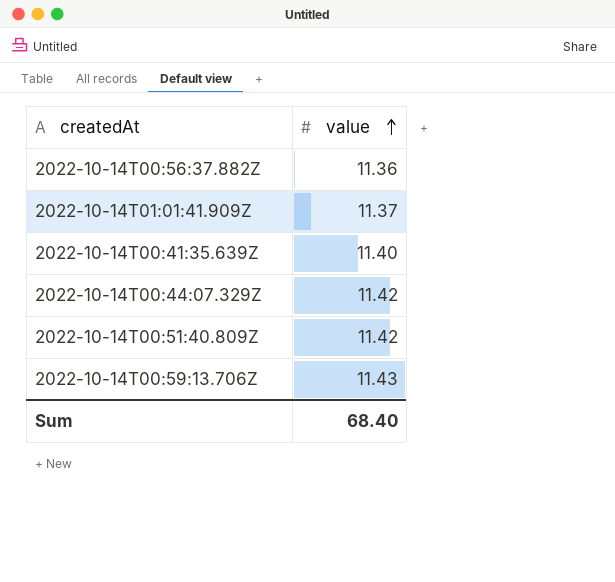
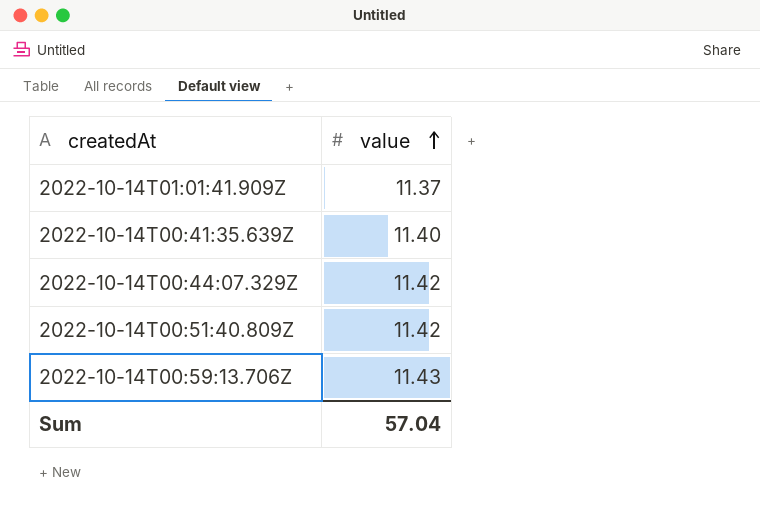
row 2022-10-14T00:56:37.882Z: 11.36 -> none
Sum | value: 68.40 -> 57.04

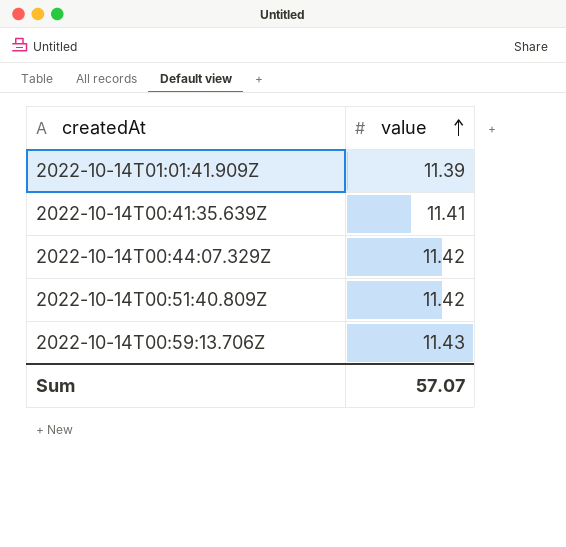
2022-10-14T01:01:41.909Z | value: 11.37 -> 11.39
2022-10-14T00:41:35.639Z | value: 11.40 -> 11.41
Sum | value: 57.04 -> 57.07

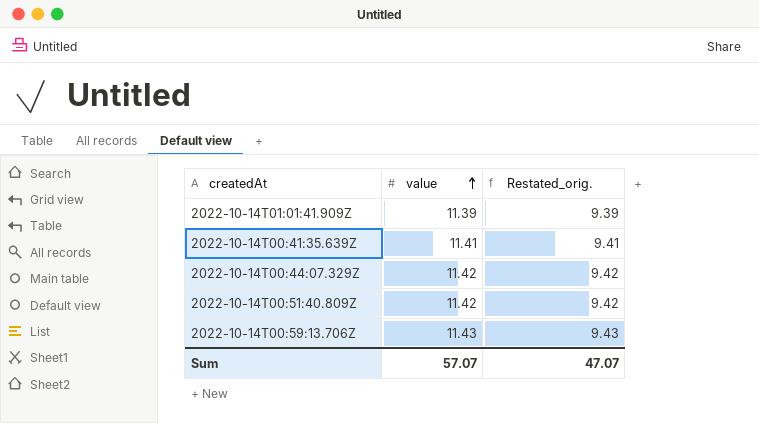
column Restated_orig. | formula: none -> [value] - 2

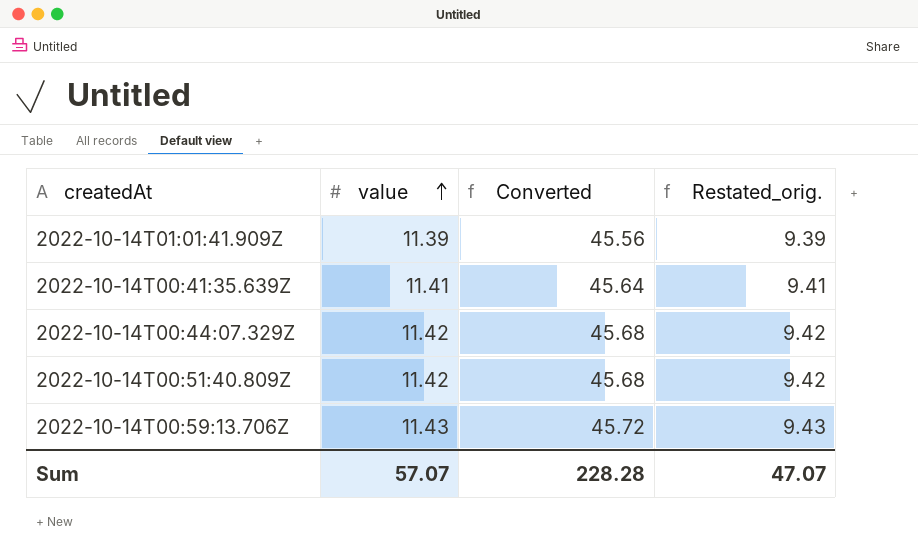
column Converted | formula: none -> [value] * 4

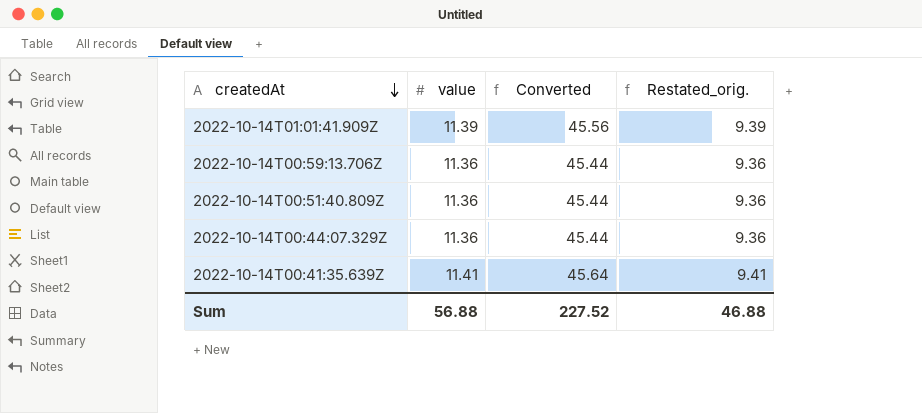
row order: value ascending -> createdAt descending
2022-10-14T00:59:13.706Z | value: 11.43 -> 11.36
2022-10-14T00:59:13.706Z | Converted: 45.72 -> 45.44
2022-10-14T00:59:13.706Z | Restated_orig.: 9.43 -> 9.36
2022-10-14T00:51:40.809Z | value: 11.42 -> 11.36
2022-10-14T00:51:40.809Z | Converted: 45.68 -> 45.44
2022-10-14T00:51:40.809Z | Restated_orig.: 9.42 -> 9.36
2022-10-14T00:44:07.329Z | value: 11.42 -> 11.36
2022-10-14T00:44:07.329Z | Converted: 45.68 -> 45.44
2022-10-14T00:44:07.329Z | Restated_orig.: 9.42 -> 9.36
Sum | value: 57.07 -> 56.88
Sum | Converted: 228.28 -> 227.52
Sum | Restated_orig.: 47.07 -> 46.88

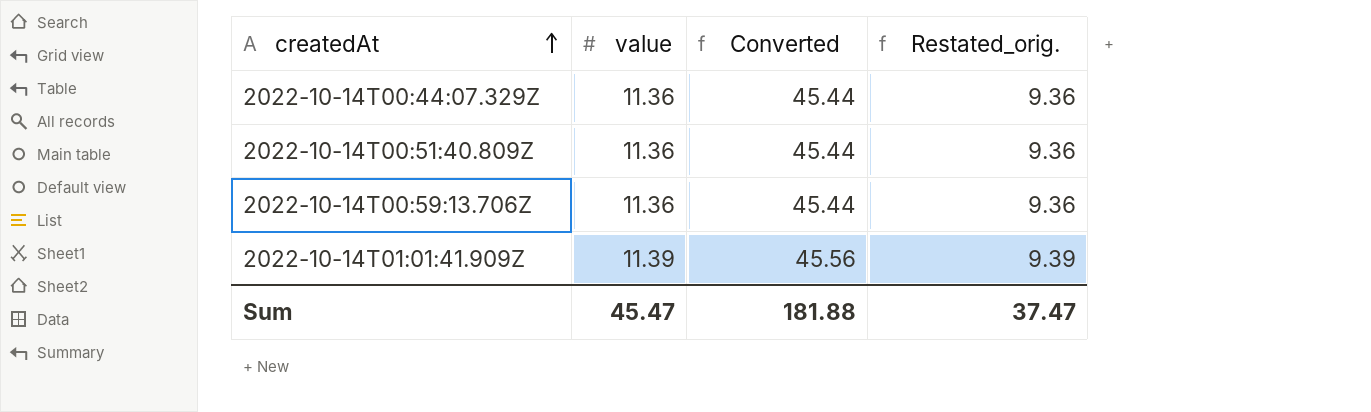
row order: createdAt descending -> createdAt ascending
row 2022-10-14T00:41:35.639Z: 11.41 | 45.64 | 9.41 -> none
Sum | value: 56.88 -> 45.47
Sum | Converted: 227.52 -> 181.88
Sum | Restated_orig.: 46.88 -> 37.47

